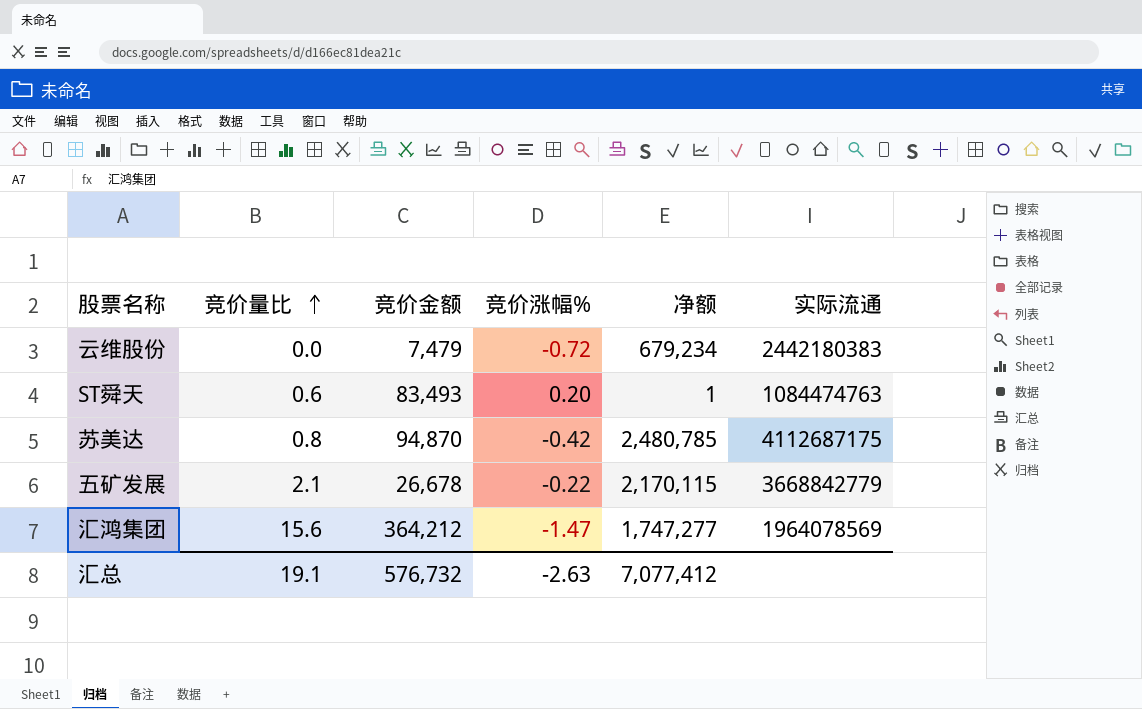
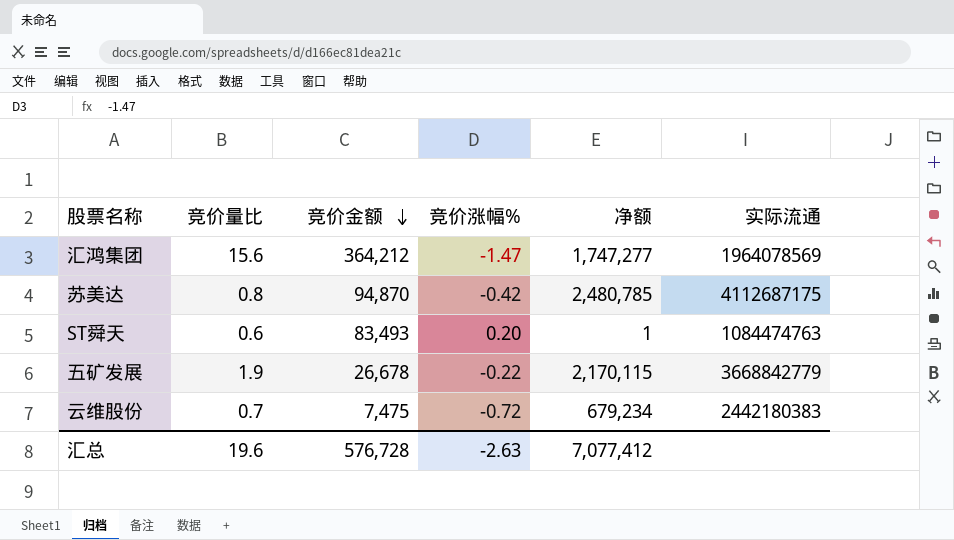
row order: 竞价量比 ascending -> 竞价金额 descending
五矿发展 | 竞价量比: 2.1 -> 1.9
云维股份 | 竞价量比: 0.0 -> 0.7
云维股份 | 竞价金额: 7,479 -> 7,475
汇总 | 竞价量比: 19.1 -> 19.6
汇总 | 竞价金额: 576,732 -> 576,728

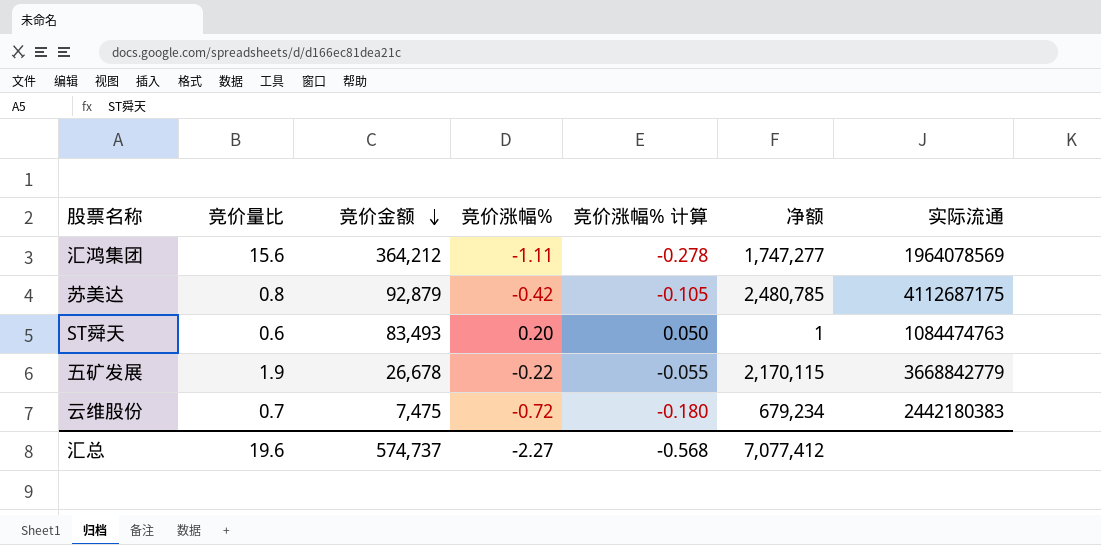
column 竞价涨幅% 计算 | formula: none -> [竞价涨幅%] * 0.25
汇鸿集团 | 竞价涨幅%: -1.47 -> -1.11
苏美达 | 竞价金额: 94,870 -> 92,879
汇总 | 竞价金额: 576,728 -> 574,737
汇总 | 竞价涨幅%: -2.63 -> -2.27

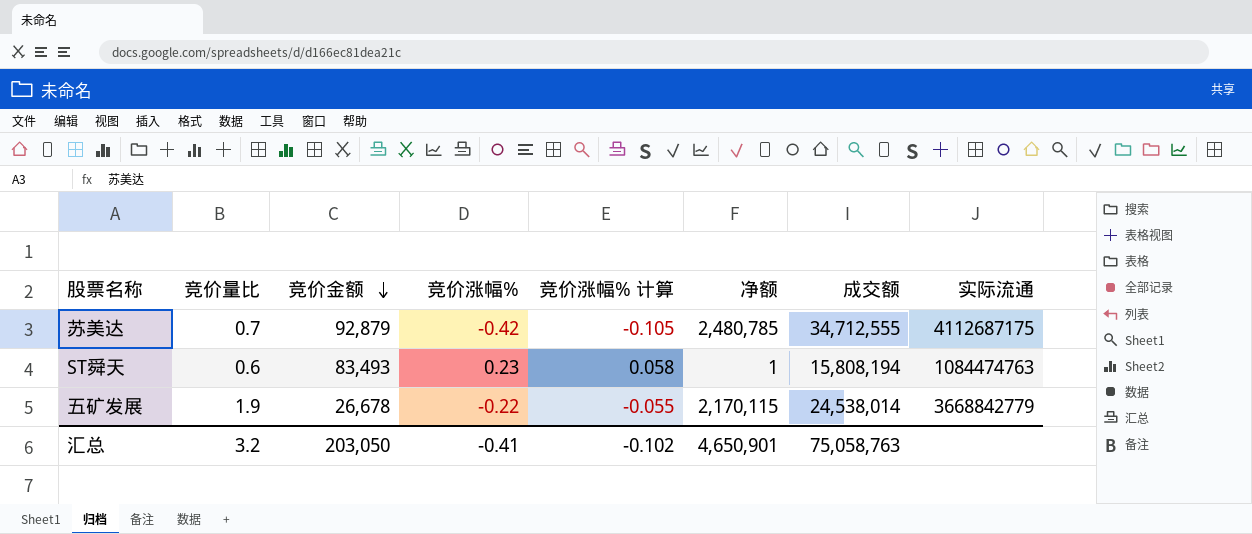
column 成交额 | position: none -> 7
row 汇鸿集团: 15.6 | 364,212 | -1.11 | -0.278 | 1,747,277 | 1964078569 -> none
row 云维股份: 0.7 | 7,475 | -0.72 | -0.180 | 679,234 | 2442180383 -> none
苏美达 | 竞价量比: 0.8 -> 0.7
ST舜天 | 竞价涨幅%: 0.20 -> 0.23
ST舜天 | 竞价涨幅% 计算: 0.050 -> 0.058
汇总 | 竞价量比: 19.6 -> 3.2
汇总 | 竞价金额: 574,737 -> 203,050
汇总 | 竞价涨幅%: -2.27 -> -0.41
汇总 | 竞价涨幅% 计算: -0.568 -> -0.102
汇总 | 净额: 7,077,412 -> 4,650,901

